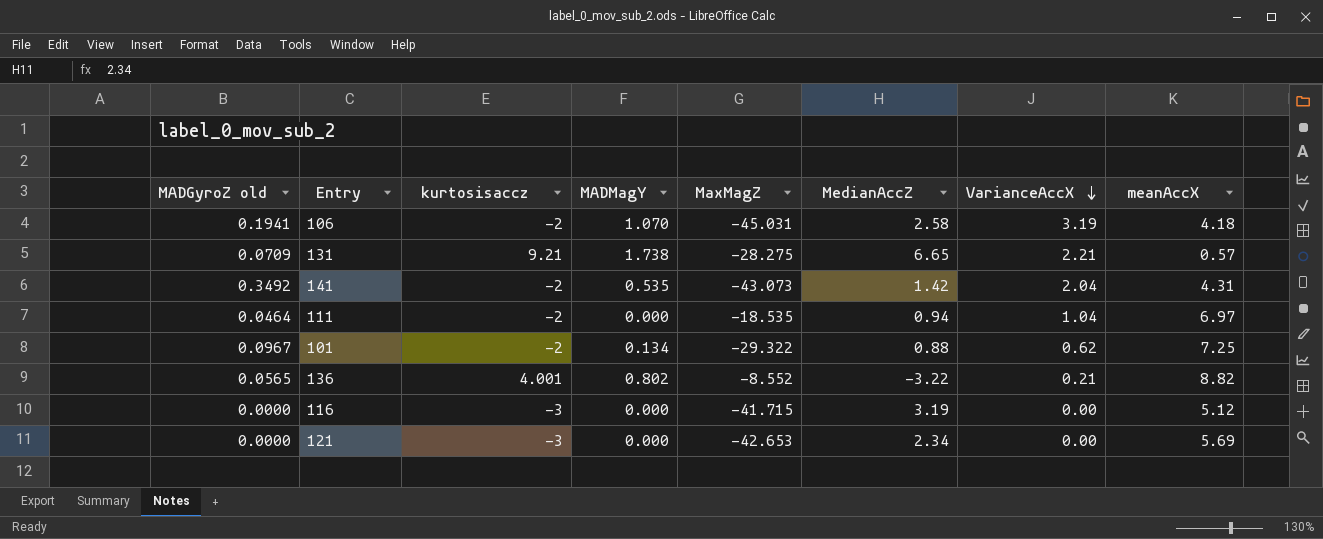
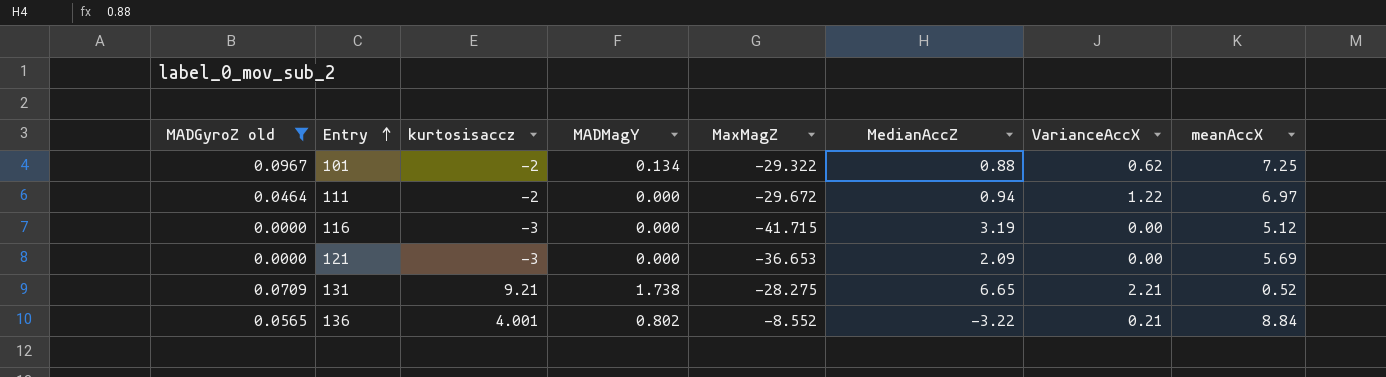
filter: none -> MADGyroZ old <= 0.0967
row order: VarianceAccX descending -> Entry ascending
111 | MaxMagZ: -18.535 -> -29.672
111 | VarianceAccX: 1.04 -> 1.22
121 | MaxMagZ: -42.653 -> -36.653
121 | MedianAccZ: 2.34 -> 2.09
131 | meanAccX: 0.57 -> 0.52
136 | meanAccX: 8.82 -> 8.84

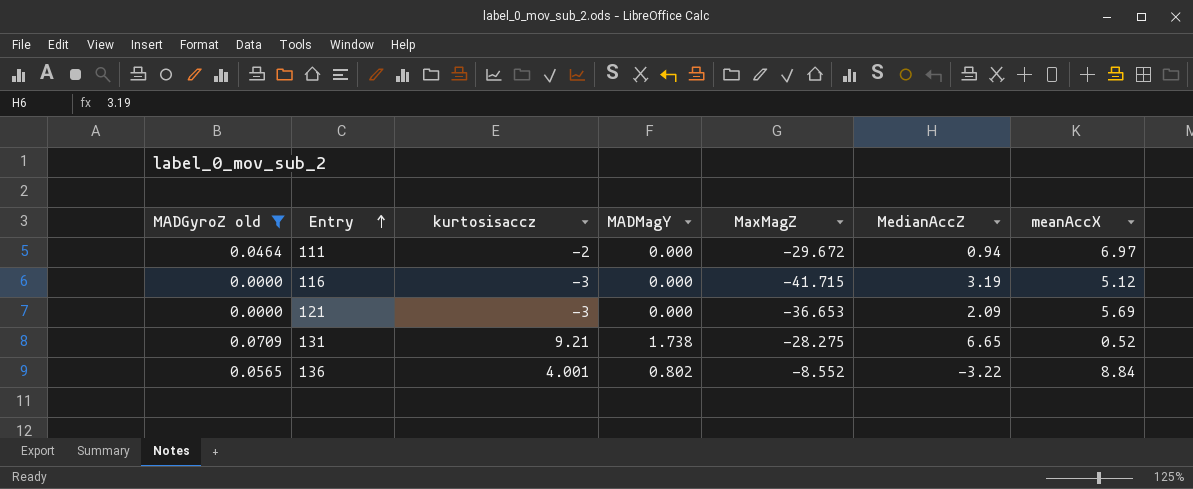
column VarianceAccX | position: 7 -> none
row 101: 0.0967 | -2 | 0.134 | -29.322 | 0.88 | 0.62 | 7.25 -> none

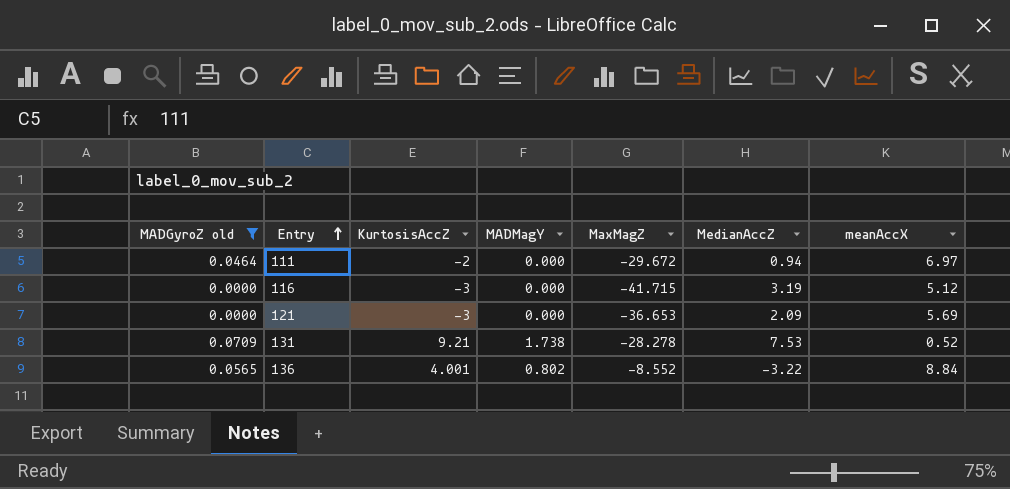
column name: kurtosisaccz -> KurtosisAccZ
131 | MaxMagZ: -28.275 -> -28.278
131 | MedianAccZ: 6.65 -> 7.53

